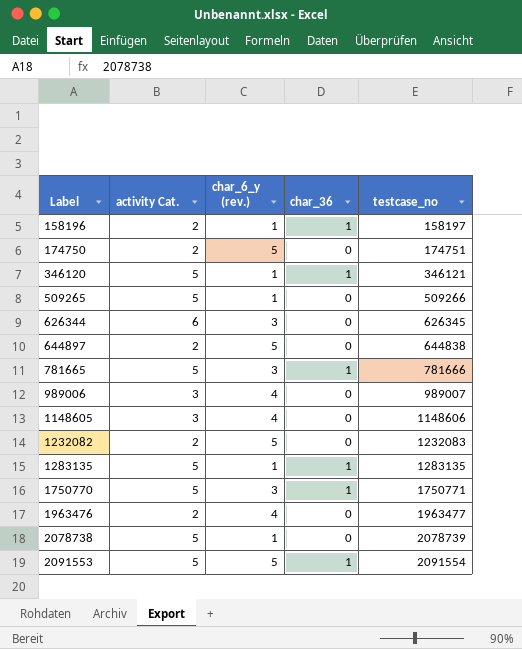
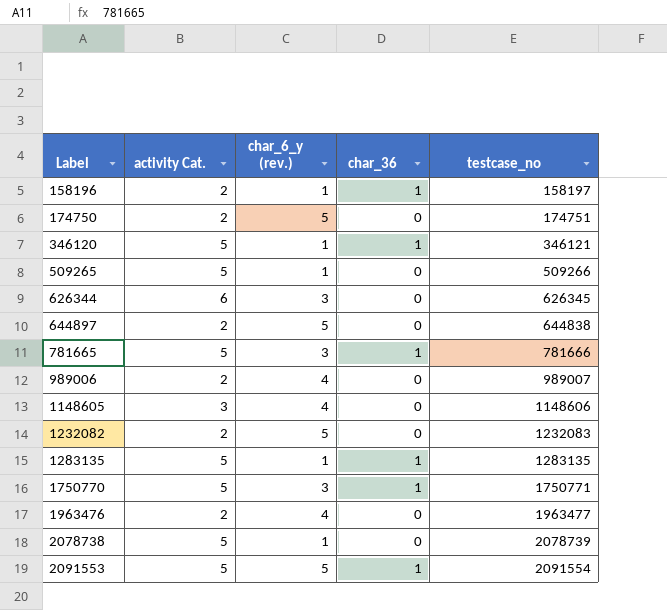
989006 | activity Cat.: 3 -> 2

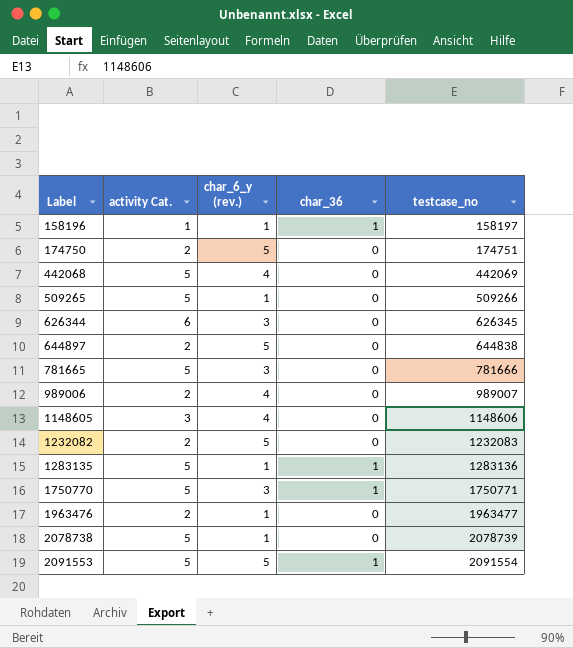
row 346120: 5 | 1 | 1 | 346121 -> none
158196 | activity Cat.: 2 -> 1
row 442068: none -> 5 | 4 | 0 | 442069
781665 | char_36: 1 -> 0
1283135 | testcase_no: 1283135 -> 1283136
1963476 | char_6_y (rev.): 4 -> 1

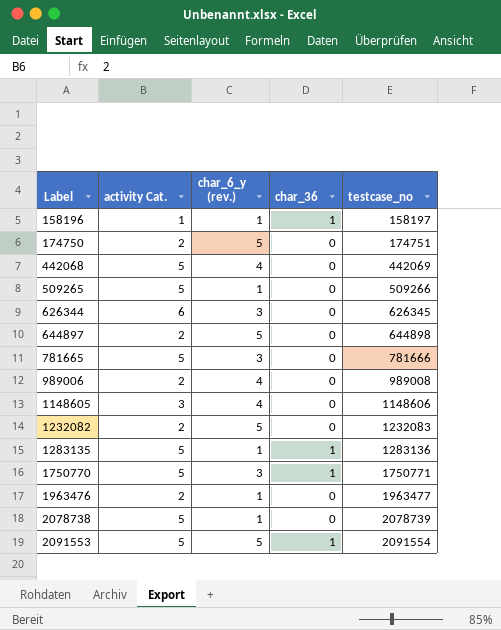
644897 | testcase_no: 644838 -> 644898
989006 | testcase_no: 989007 -> 989008

